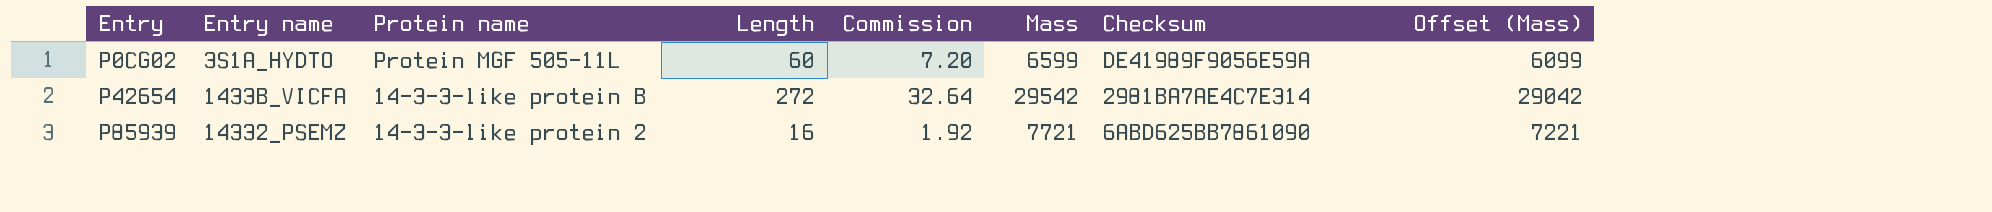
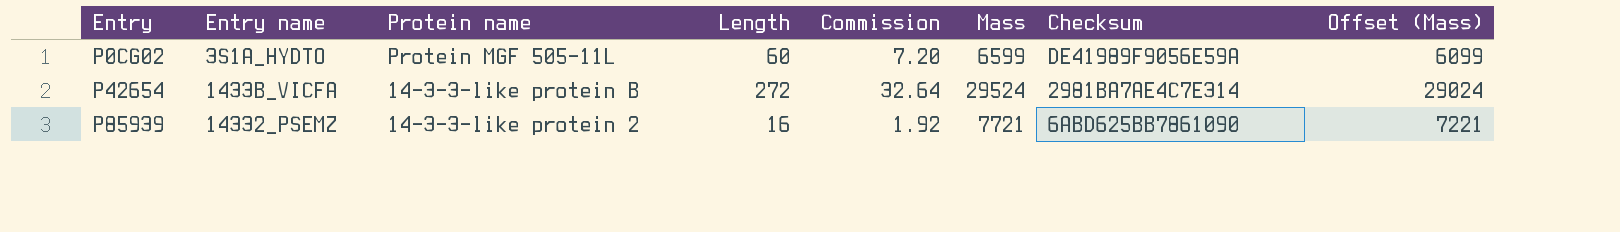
P42654 | Mass: 29542 -> 29524
P42654 | Offset (Mass): 29042 -> 29024

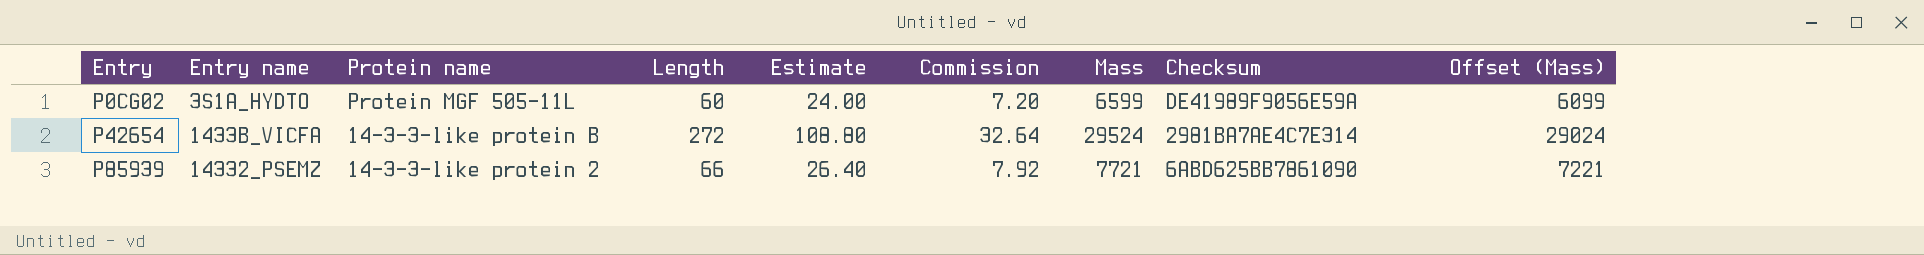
column Estimate | formula: none -> [Length] * 0.4
P85939 | Length: 16 -> 66
P85939 | Commission: 1.92 -> 7.92

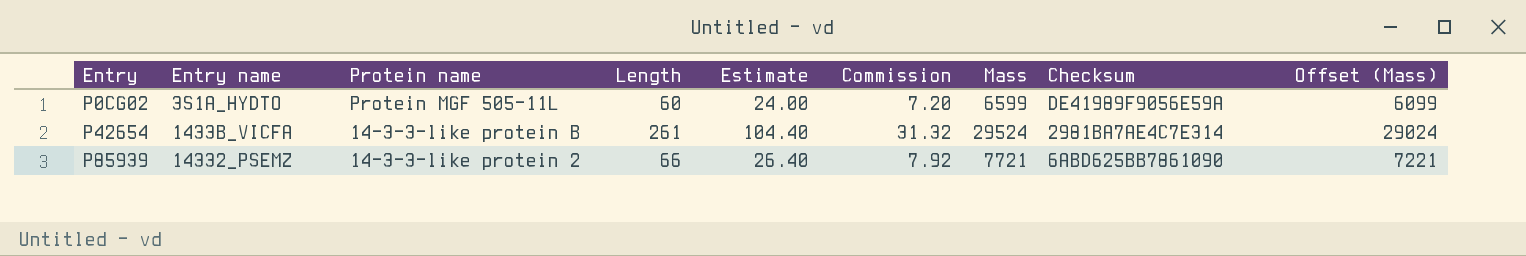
P42654 | Length: 272 -> 261
P42654 | Estimate: 108.80 -> 104.40
P42654 | Commission: 32.64 -> 31.32

